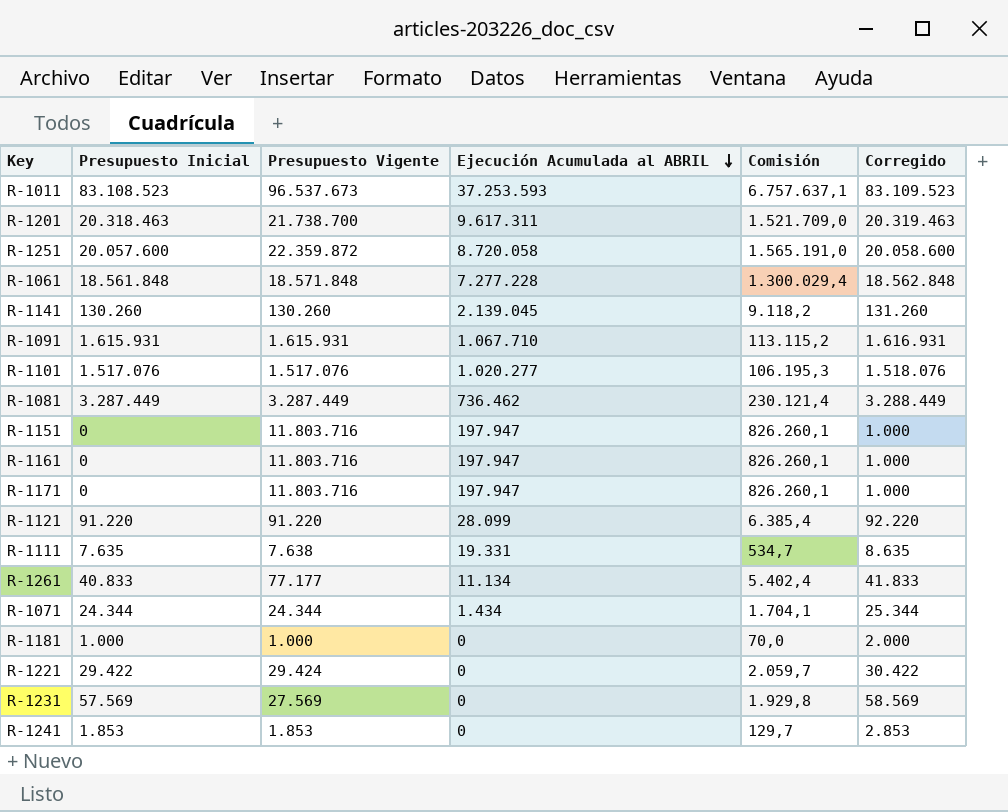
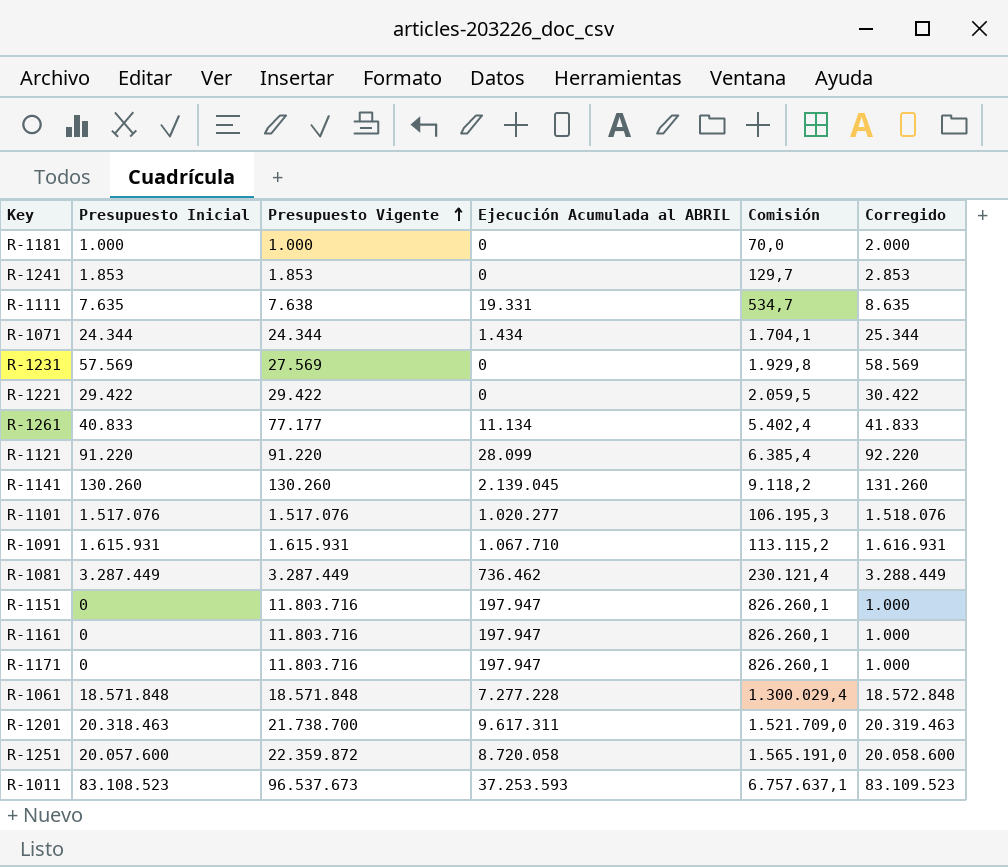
row order: Ejecución Acumulada al ABRIL descending -> Presupuesto Vigente ascending
R-1221 | Presupuesto Vigente: 29.424 -> 29.422
R-1221 | Comisión: 2.059,7 -> 2.059,5
R-1061 | Presupuesto Inicial: 18.561.848 -> 18.571.848
R-1061 | Corregido: 18.562.848 -> 18.572.848

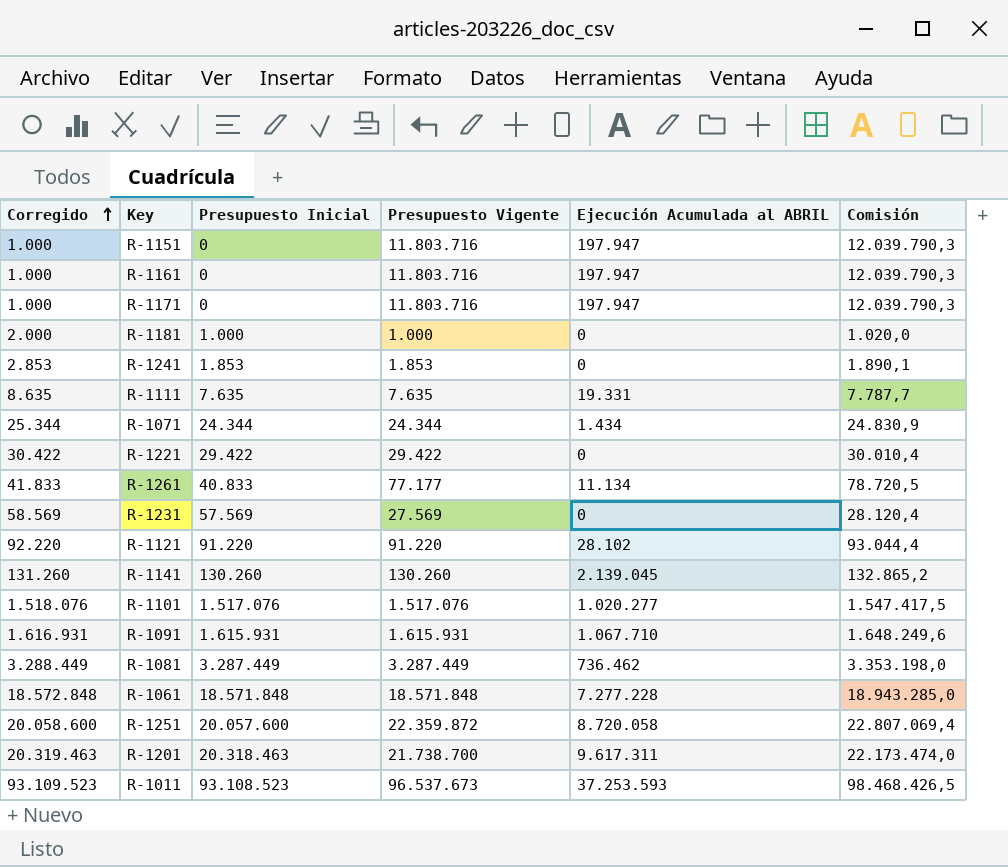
row order: Presupuesto Vigente ascending -> Corregido ascending
column Corregido | position: 6 -> 1
column Comisión | formula: [Presupuesto Vigente] * 0,07 -> [Presupuesto Vigente] * 1,02
R-1111 | Presupuesto Vigente: 7.638 -> 7.635
R-1121 | Ejecución Acumulada al ABRIL: 28.099 -> 28.102
R-1011 | Corregido: 83.109.523 -> 93.109.523
R-1011 | Presupuesto Inicial: 83.108.523 -> 93.108.523

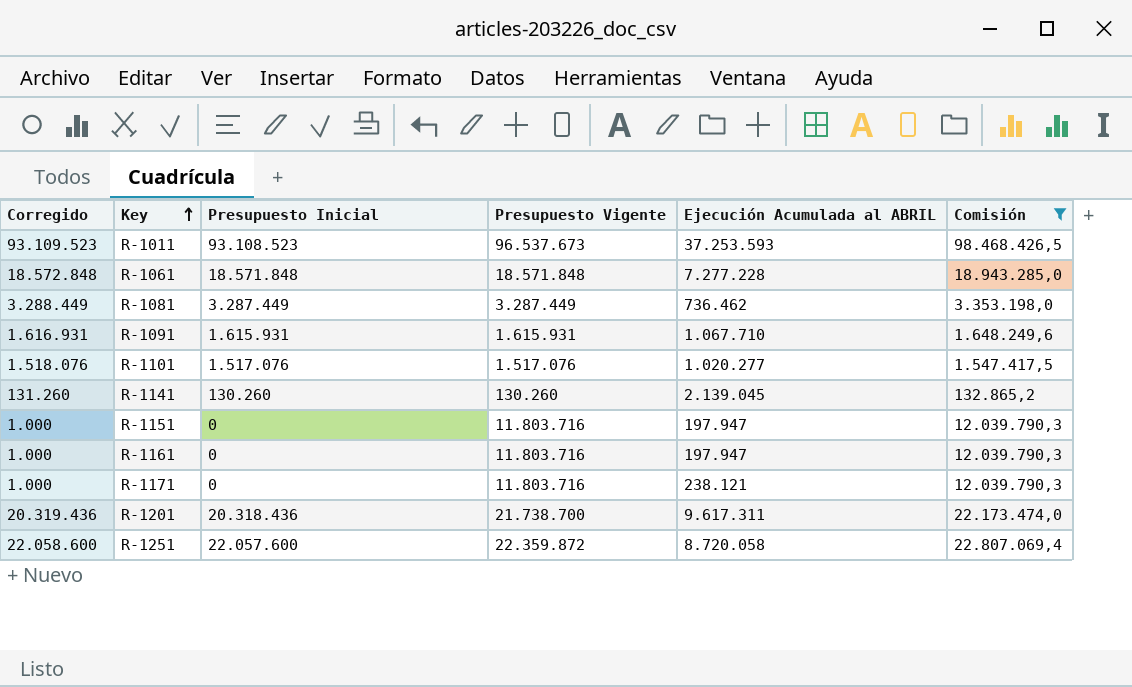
filter: none -> Comisión >= 132.865,2
row order: Corregido ascending -> Key ascending
R-1171 | Ejecución Acumulada al ABRIL: 197.947 -> 238.121
R-1201 | Corregido: 20.319.463 -> 20.319.436
R-1201 | Presupuesto Inicial: 20.318.463 -> 20.318.436
R-1251 | Corregido: 20.058.600 -> 22.058.600
R-1251 | Presupuesto Inicial: 20.057.600 -> 22.057.600

